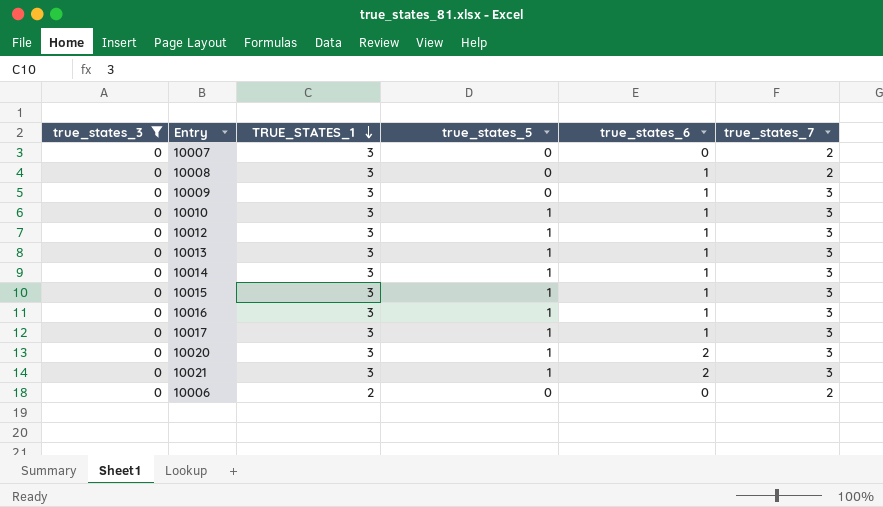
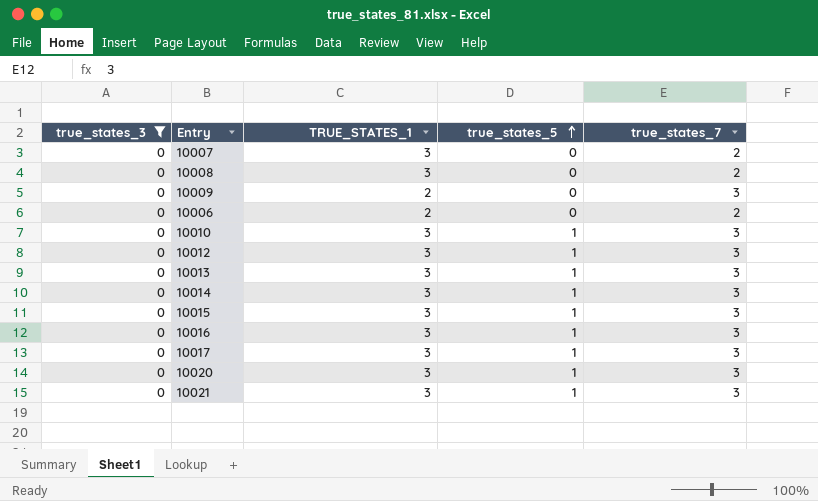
row order: TRUE_STATES_1 descending -> true_states_5 ascending
column true_states_6 | position: 5 -> none
10009 | TRUE_STATES_1: 3 -> 2

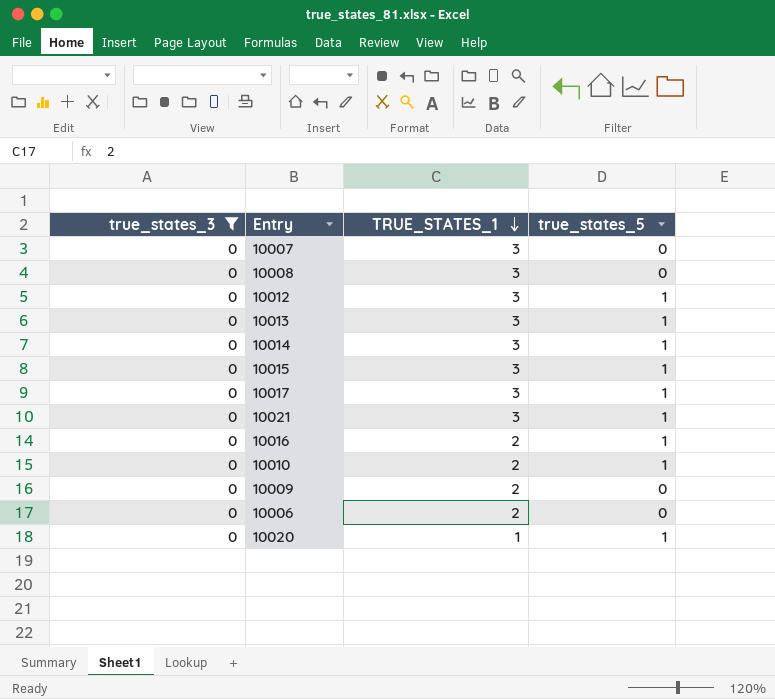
row order: true_states_5 ascending -> TRUE_STATES_1 descending
column true_states_7 | position: 5 -> none
10016 | TRUE_STATES_1: 3 -> 2
10010 | TRUE_STATES_1: 3 -> 2
10020 | TRUE_STATES_1: 3 -> 1

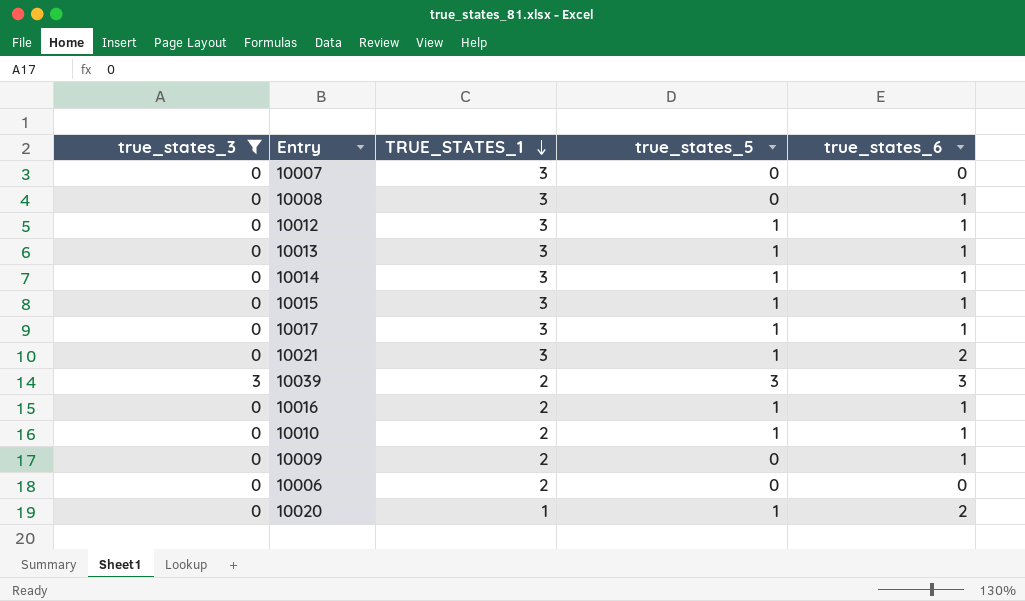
column true_states_6 | position: none -> 5
row 10039: none -> 3 | 2 | 3 | 3

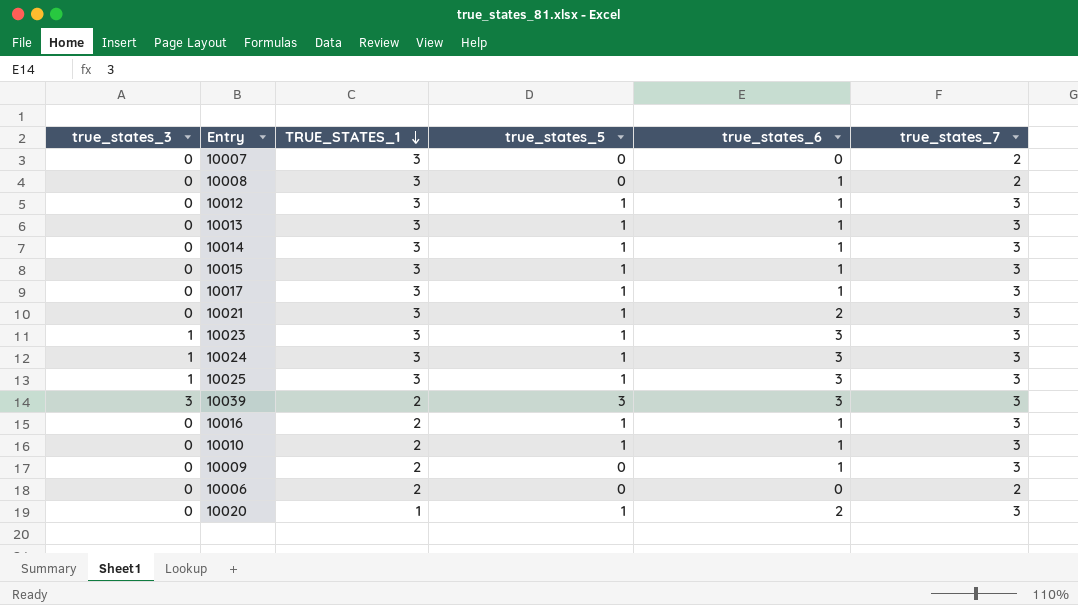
filter: true_states_3 != 1 -> none
column true_states_7 | position: none -> 6

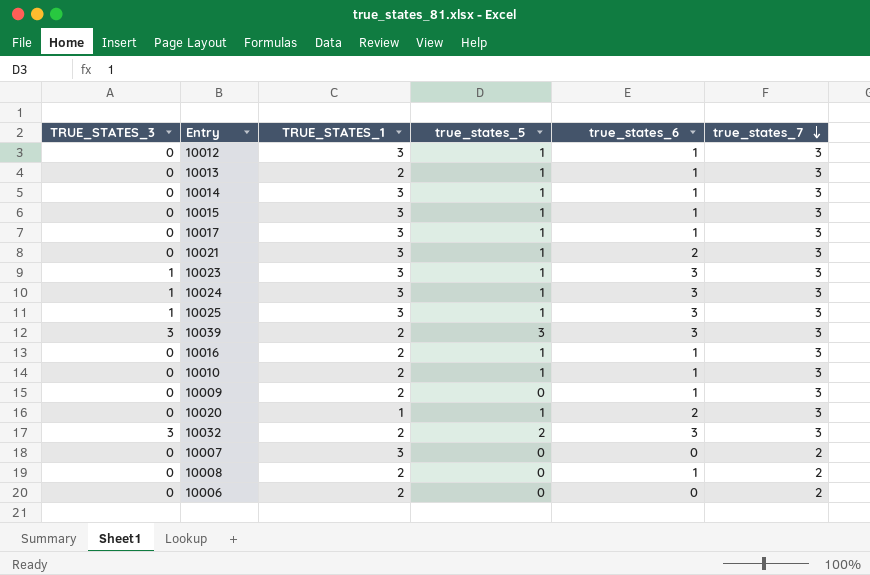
row order: TRUE_STATES_1 descending -> true_states_7 descending
column name: true_states_3 -> TRUE_STATES_3
10013 | TRUE_STATES_1: 3 -> 2
row 10032: none -> 3 | 2 | 2 | 3 | 3
10008 | TRUE_STATES_1: 3 -> 2

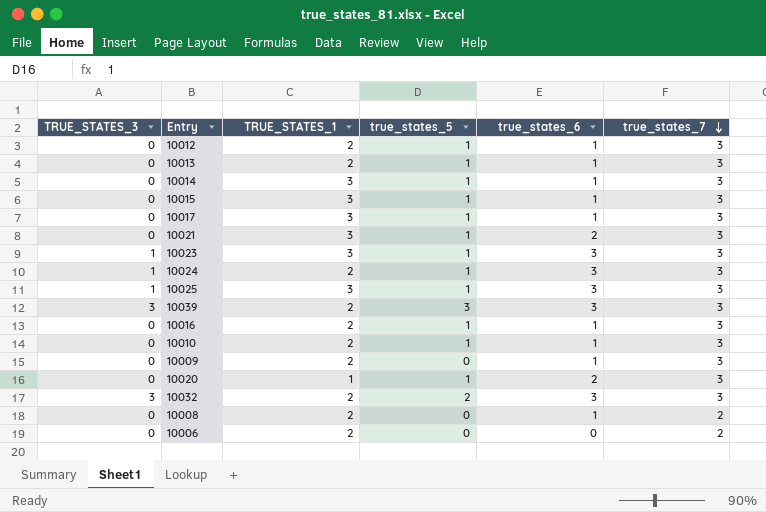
row 10007: 0 | 3 | 0 | 0 | 2 -> none
10012 | TRUE_STATES_1: 3 -> 2
10024 | TRUE_STATES_1: 3 -> 2

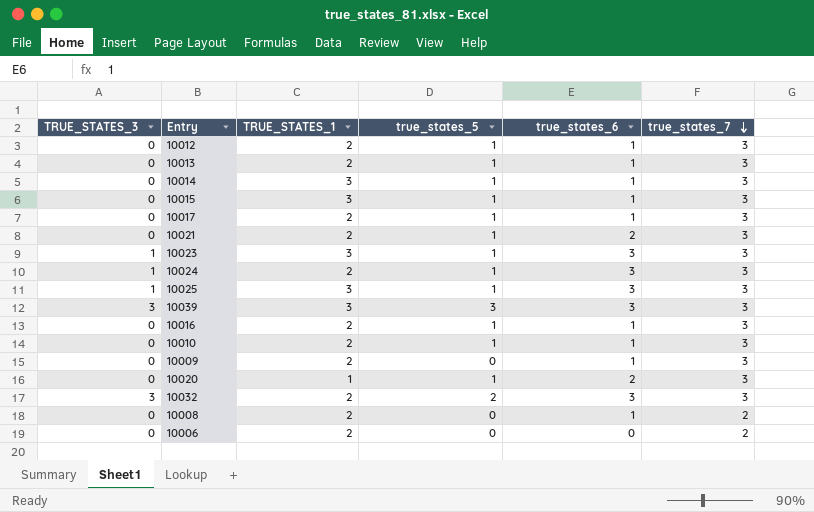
10017 | TRUE_STATES_1: 3 -> 2
10021 | TRUE_STATES_1: 3 -> 2
10039 | TRUE_STATES_1: 2 -> 3

